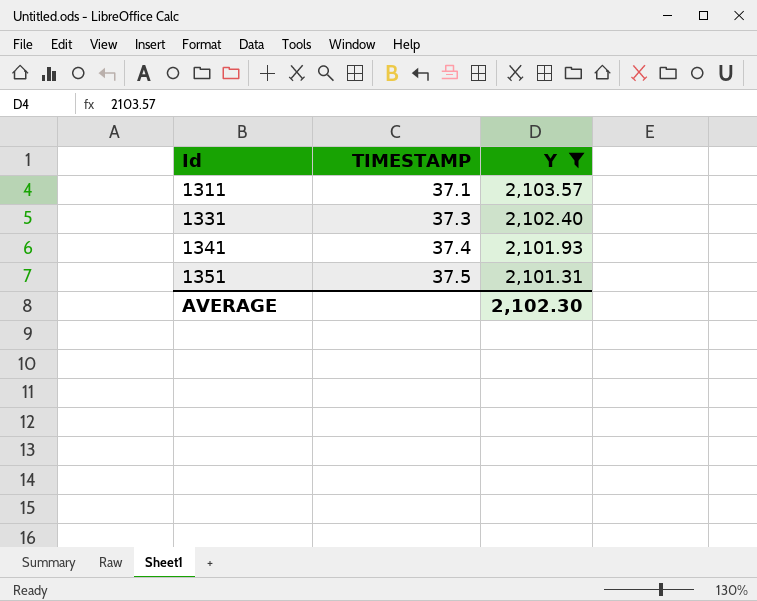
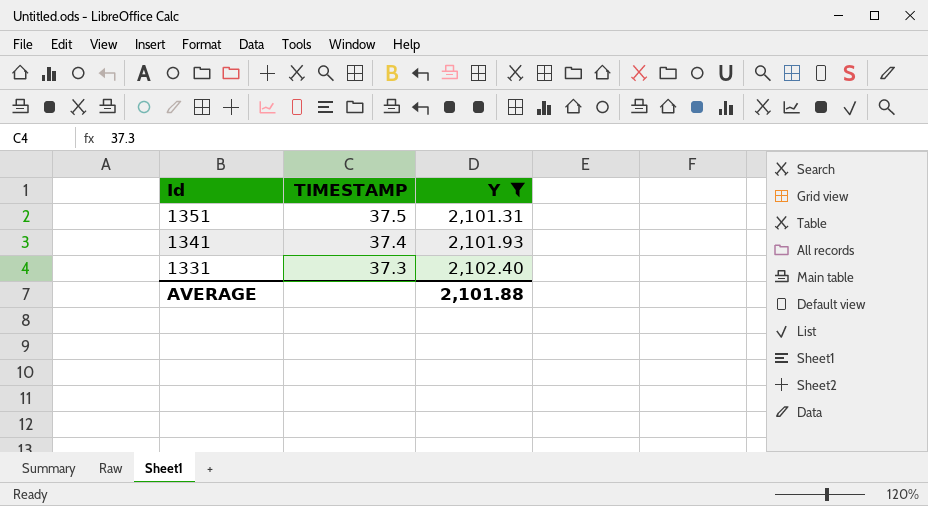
row order: Id ascending -> Id descending
row 1311: 37.1 | 2,103.57 -> none
AVERAGE | Y: 2,102.30 -> 2,101.88

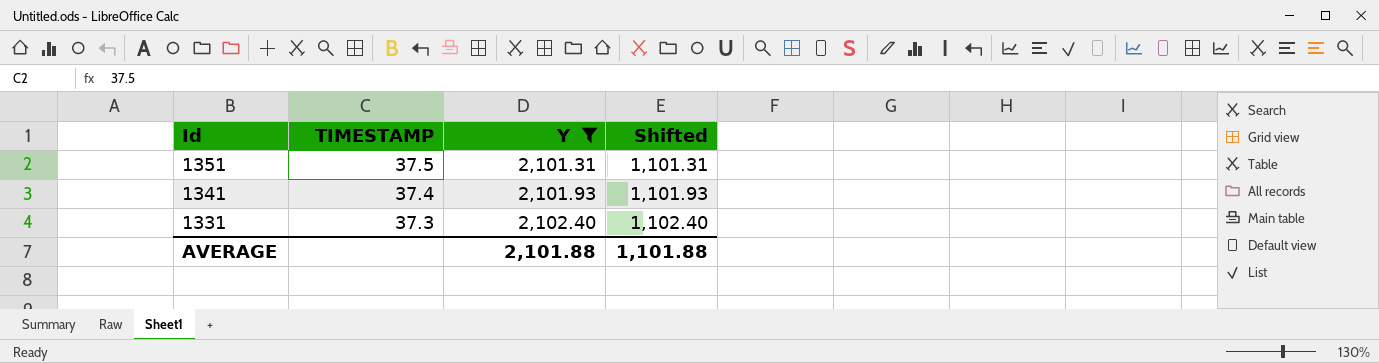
column Shifted | formula: none -> [Y] - 1000

